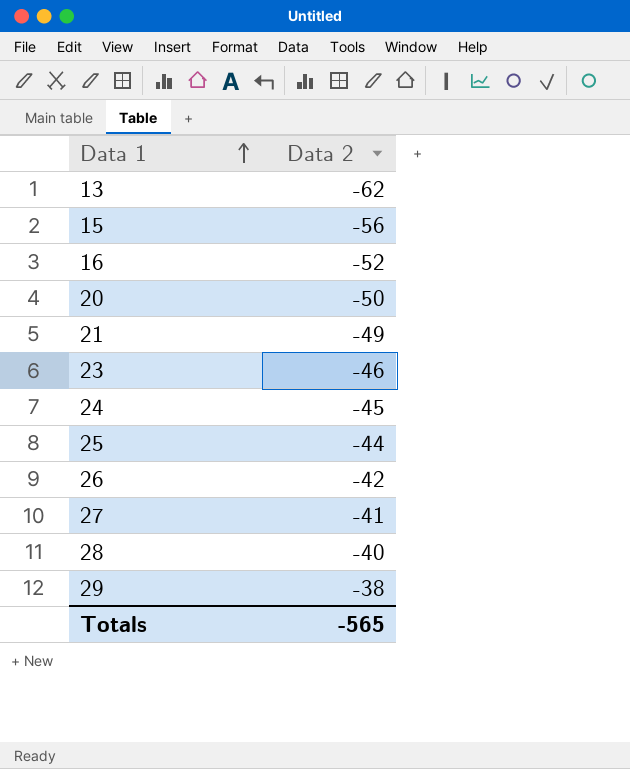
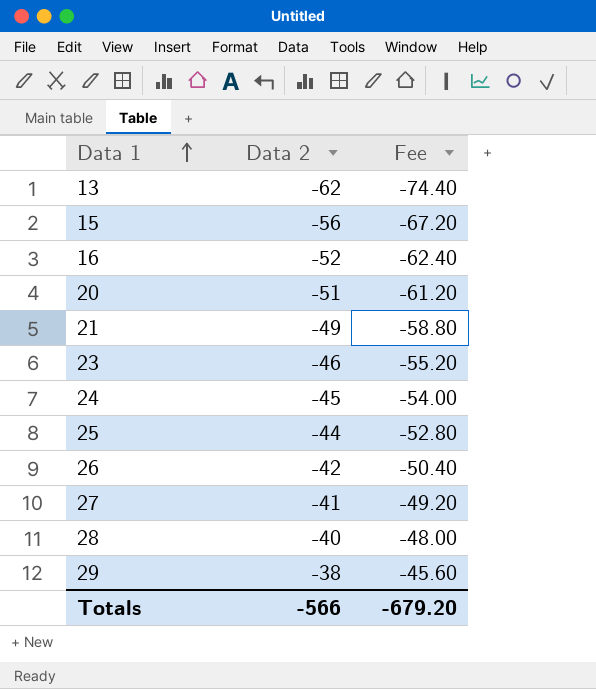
column Fee | formula: none -> [Data 2] * 1.2
20 | Data 2: -50 -> -51
Totals | Data 2: -565 -> -566

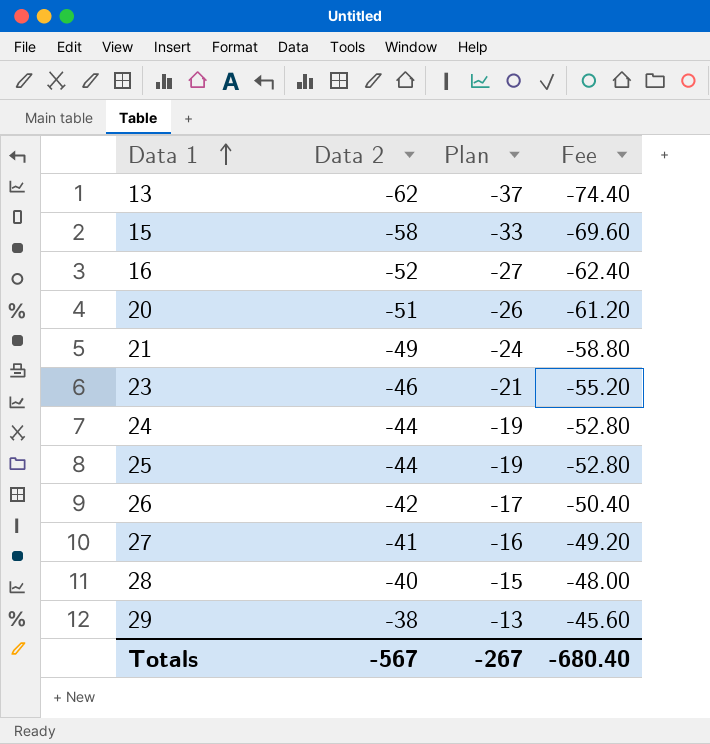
column Plan | formula: none -> [Data 2] + 25
15 | Data 2: -56 -> -58
15 | Fee: -67.20 -> -69.60
24 | Data 2: -45 -> -44
24 | Fee: -54.00 -> -52.80
Totals | Data 2: -566 -> -567
Totals | Fee: -679.20 -> -680.40

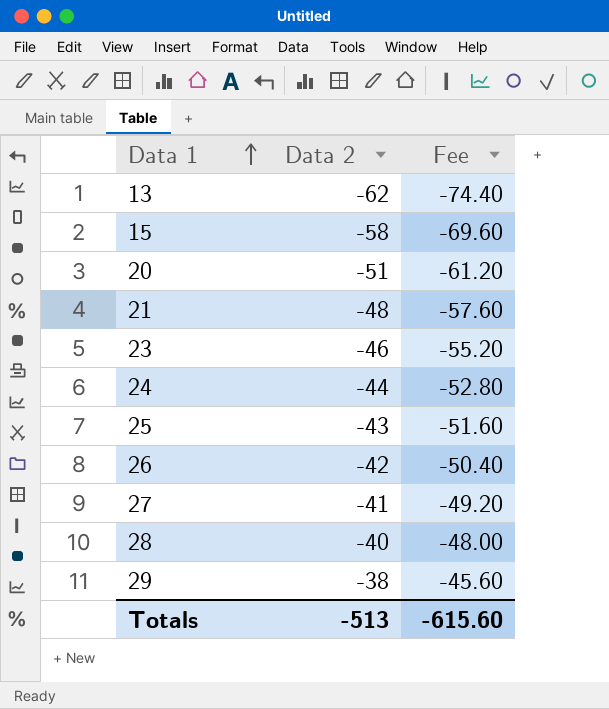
column Plan | formula: [Data 2] + 25 -> none
row 16: -52 | -27 | -62.40 -> none
21 | Data 2: -49 -> -48
21 | Fee: -58.80 -> -57.60
25 | Data 2: -44 -> -43
25 | Fee: -52.80 -> -51.60
Totals | Data 2: -567 -> -513
Totals | Fee: -680.40 -> -615.60

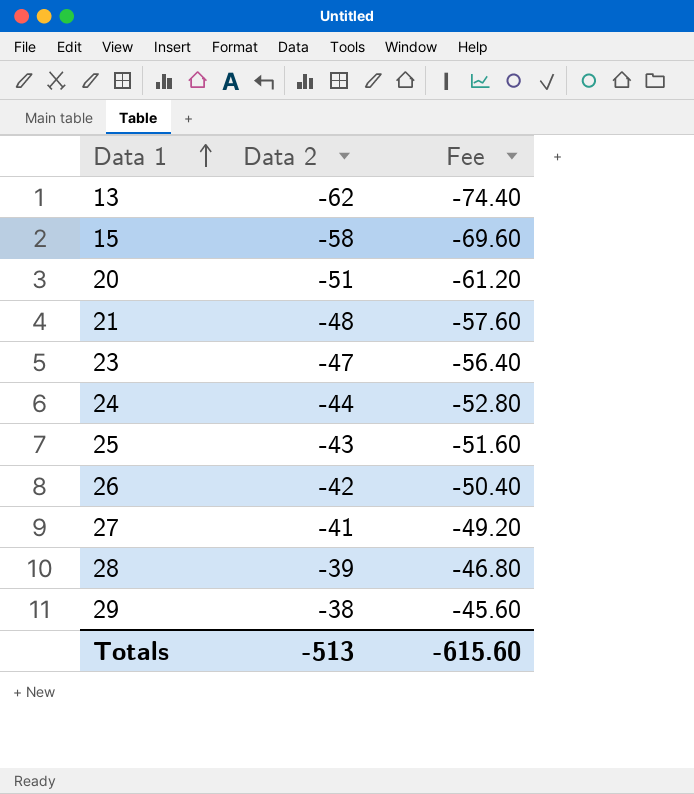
23 | Data 2: -46 -> -47
23 | Fee: -55.20 -> -56.40
28 | Data 2: -40 -> -39
28 | Fee: -48.00 -> -46.80

